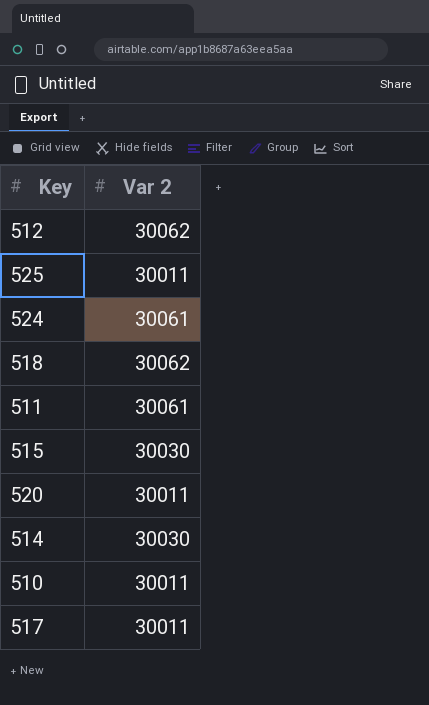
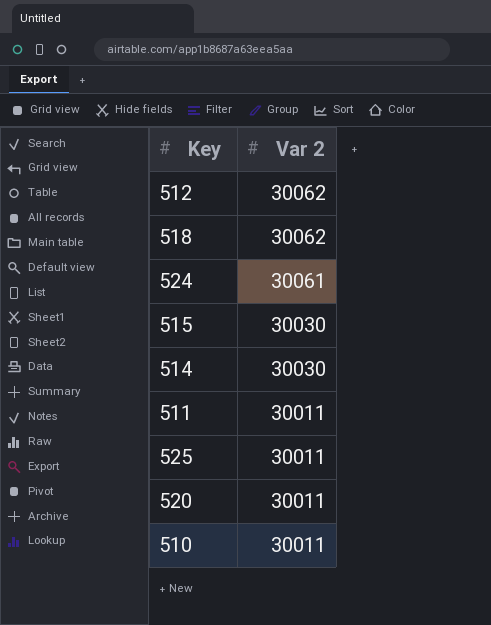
row order: none -> Var 2 descending
row 517: 30011 -> none
511 | Var 2: 30061 -> 30011

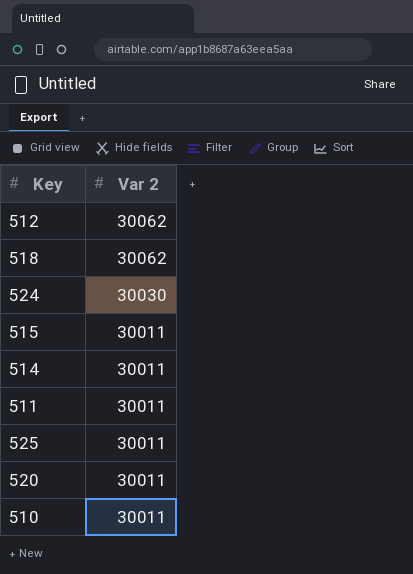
524 | Var 2: 30061 -> 30030
515 | Var 2: 30030 -> 30011
514 | Var 2: 30030 -> 30011

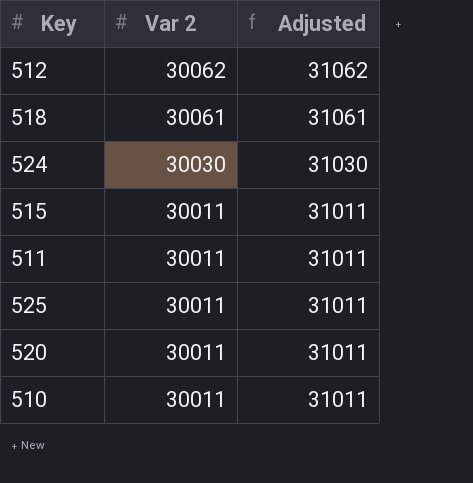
column Adjusted | formula: none -> [Var 2] + 1000
row 514: 30011 -> none
518 | Var 2: 30062 -> 30061

